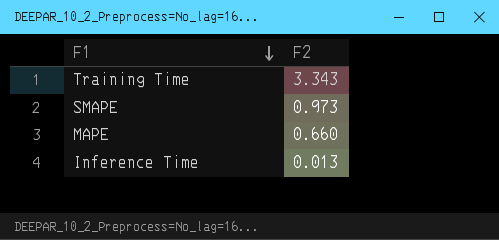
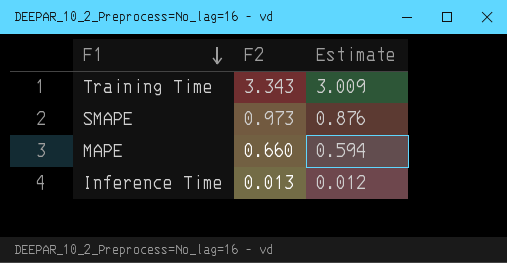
column Estimate | formula: none -> [F2] * 0.9

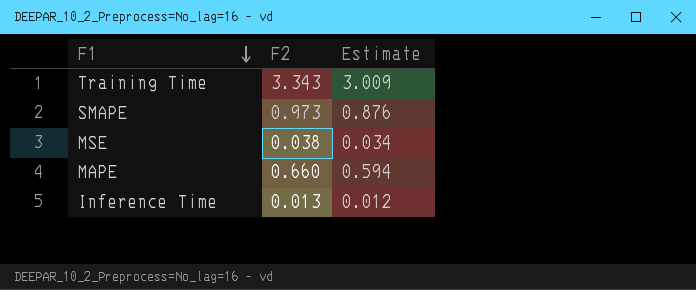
row MSE: none -> 0.038 | 0.034

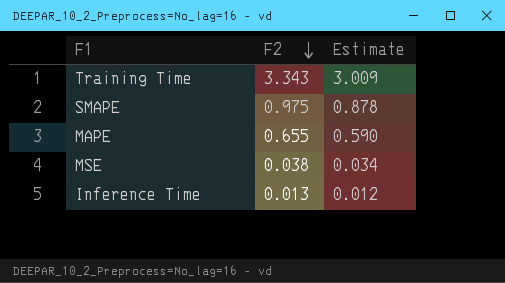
row order: F1 descending -> F2 descending
SMAPE | F2: 0.973 -> 0.975
SMAPE | Estimate: 0.876 -> 0.878
MAPE | F2: 0.660 -> 0.655
MAPE | Estimate: 0.594 -> 0.590

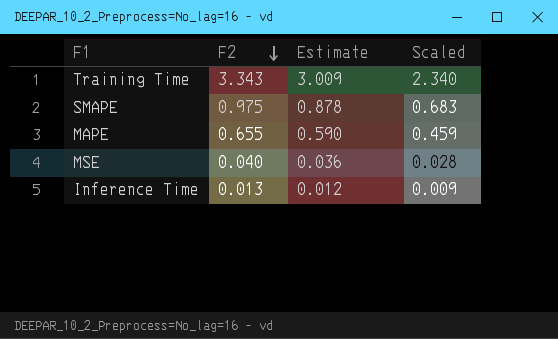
column Scaled | formula: none -> [F2] * 0.7
MSE | F2: 0.038 -> 0.040
MSE | Estimate: 0.034 -> 0.036

